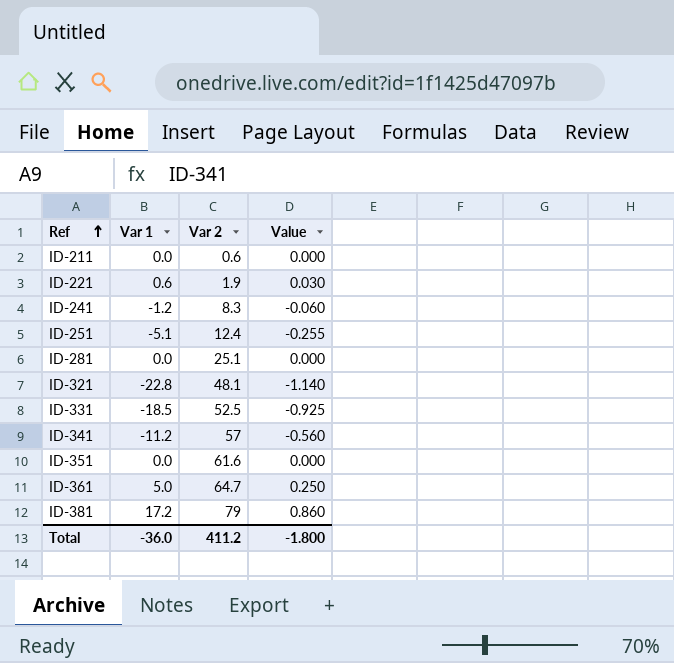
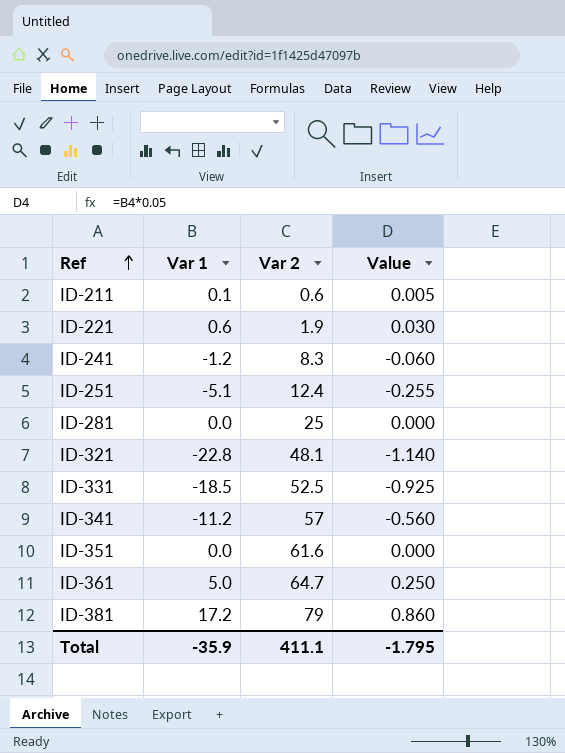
ID-211 | Var 1: 0.0 -> 0.1
ID-211 | Value: 0.000 -> 0.005
ID-281 | Var 2: 25.1 -> 25
Total | Var 1: -36.0 -> -35.9
Total | Var 2: 411.2 -> 411.1
Total | Value: -1.800 -> -1.795

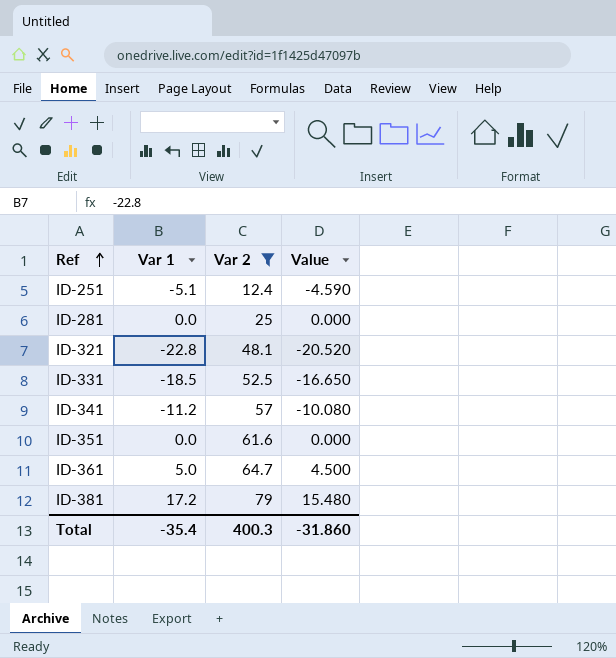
filter: none -> Var 2 >= 12.4
column Value | formula: [Var 1] * 0.05 -> [Var 1] * 0.9
Total | Var 1: -35.9 -> -35.4
Total | Var 2: 411.1 -> 400.3
Total | Value: -1.795 -> -31.860

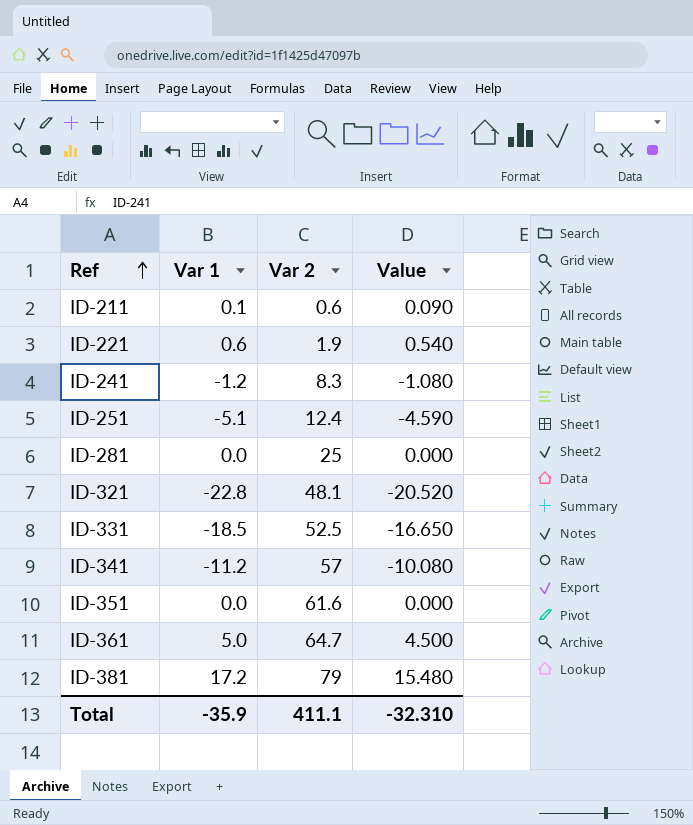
filter: Var 2 >= 12.4 -> none
Total | Var 1: -35.4 -> -35.9
Total | Var 2: 400.3 -> 411.1
Total | Value: -31.860 -> -32.310

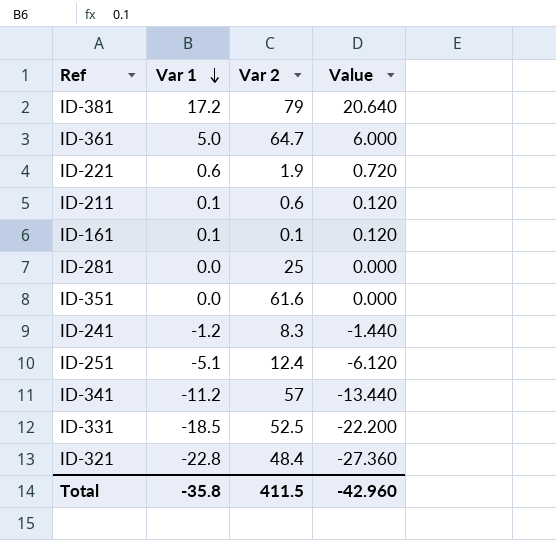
row order: Ref ascending -> Var 1 descending
column Value | formula: [Var 1] * 0.9 -> [Var 1] * 1.2
row ID-161: none -> 0.1 | 0.1 | 0.120
ID-321 | Var 2: 48.1 -> 48.4
Total | Var 1: -35.9 -> -35.8
Total | Var 2: 411.1 -> 411.5
Total | Value: -32.310 -> -42.960

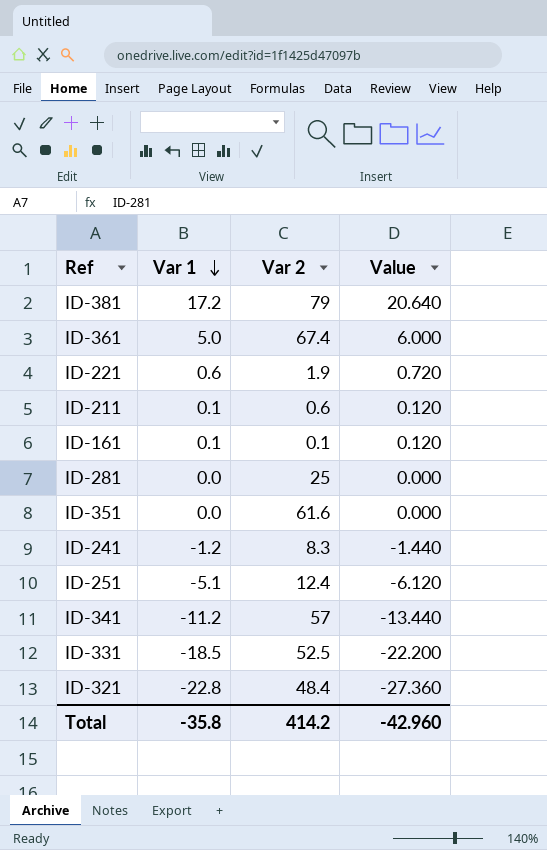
ID-361 | Var 2: 64.7 -> 67.4
Total | Var 2: 411.5 -> 414.2

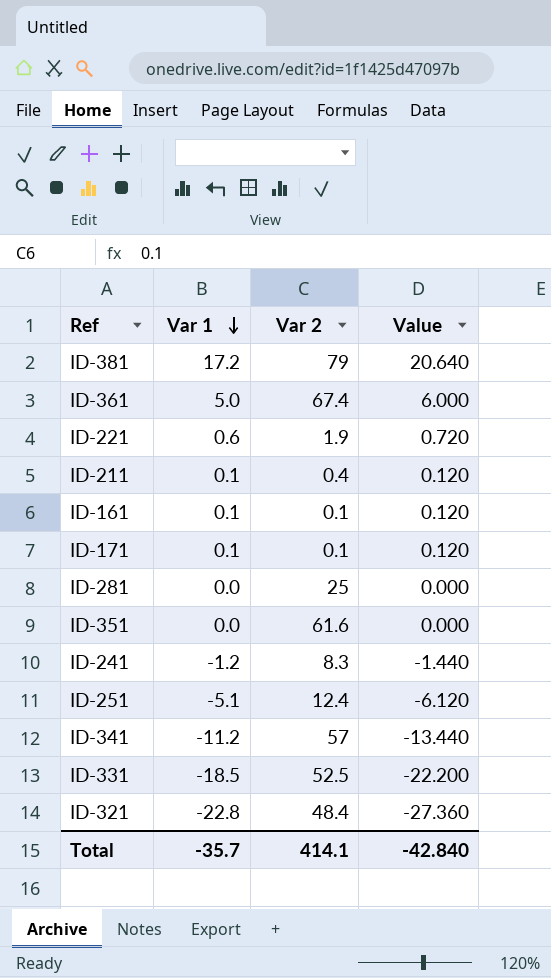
ID-211 | Var 2: 0.6 -> 0.4
row ID-171: none -> 0.1 | 0.1 | 0.120
Total | Var 1: -35.8 -> -35.7
Total | Var 2: 414.2 -> 414.1
Total | Value: -42.960 -> -42.840

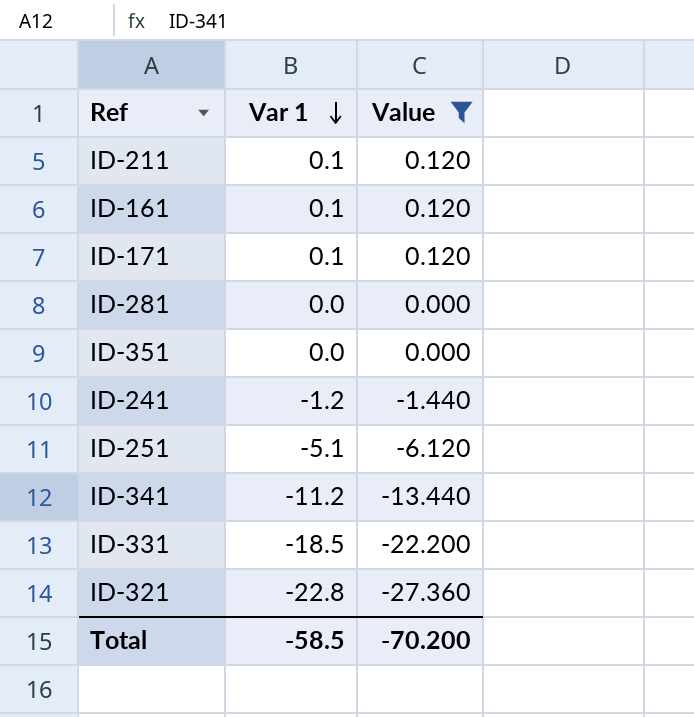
filter: none -> Value <= 0.120
column Var 2 | position: 3 -> none
Total | Var 1: -35.7 -> -58.5
Total | Value: -42.840 -> -70.200

